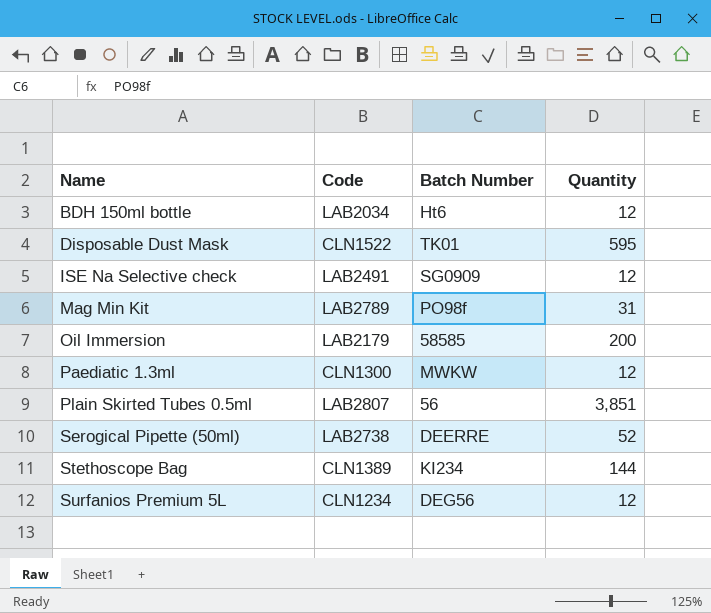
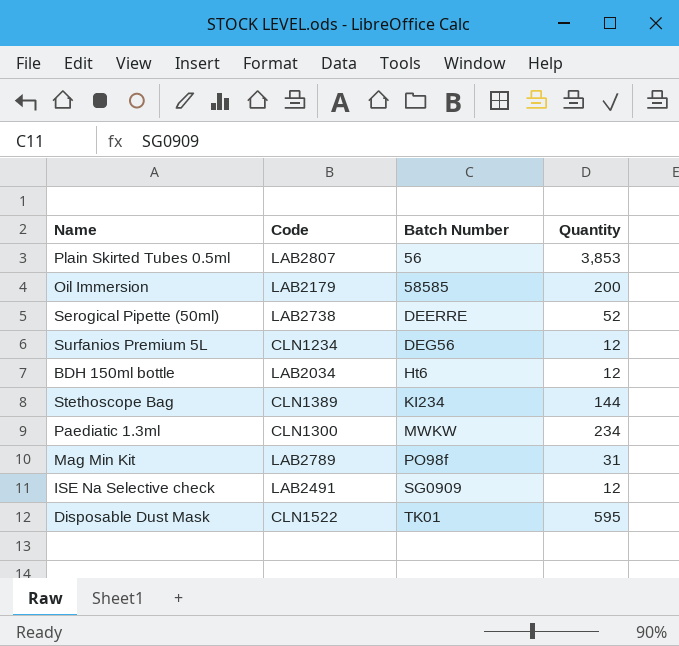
row order: Name ascending -> Batch Number ascending
Plain Skirted Tubes 0.5ml | Quantity: 3,851 -> 3,853
Paediatic 1.3ml | Quantity: 12 -> 234

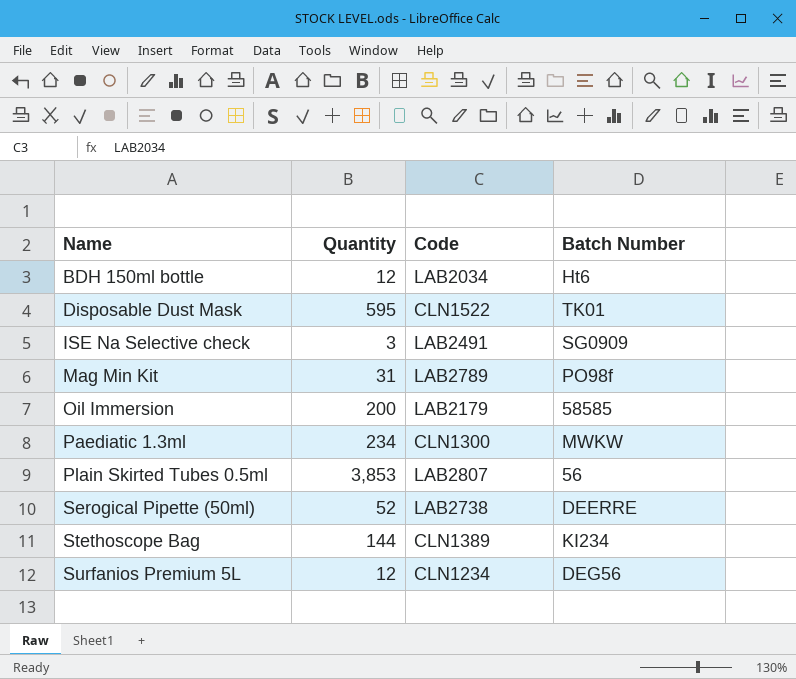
row order: Batch Number ascending -> Name ascending
column Quantity | position: 4 -> 2
ISE Na Selective check | Quantity: 12 -> 3

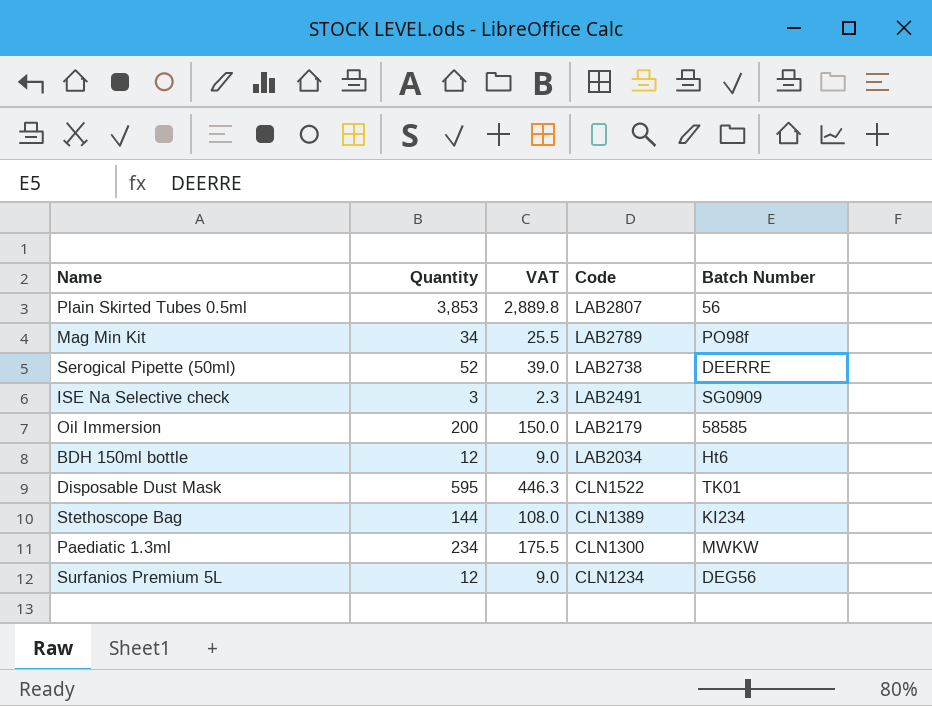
row order: Name ascending -> Code descending
column VAT | formula: none -> [Quantity] * 0.75
Mag Min Kit | Quantity: 31 -> 34

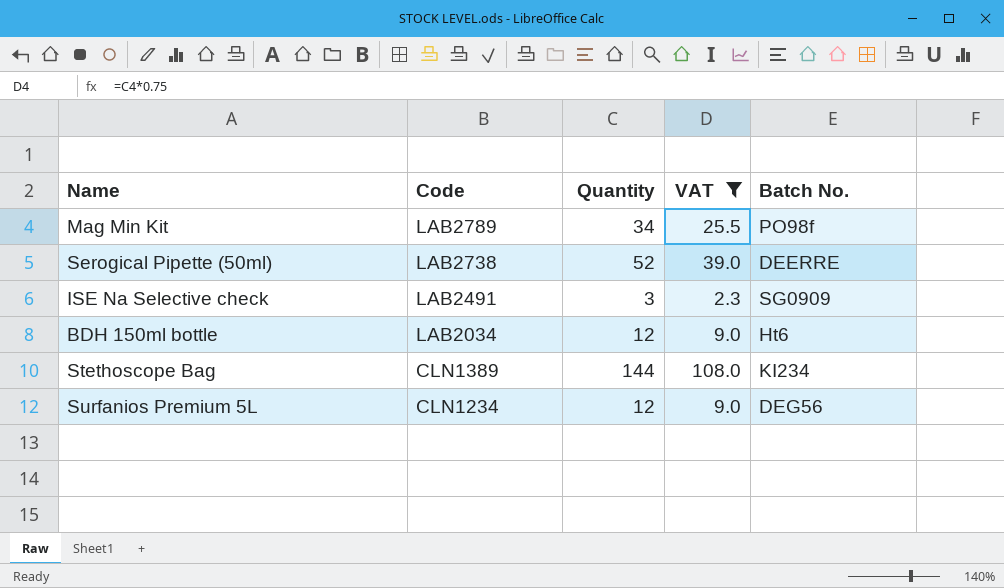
filter: none -> VAT <= 108.0
column Code | position: 4 -> 2
column name: Batch Number -> Batch No.

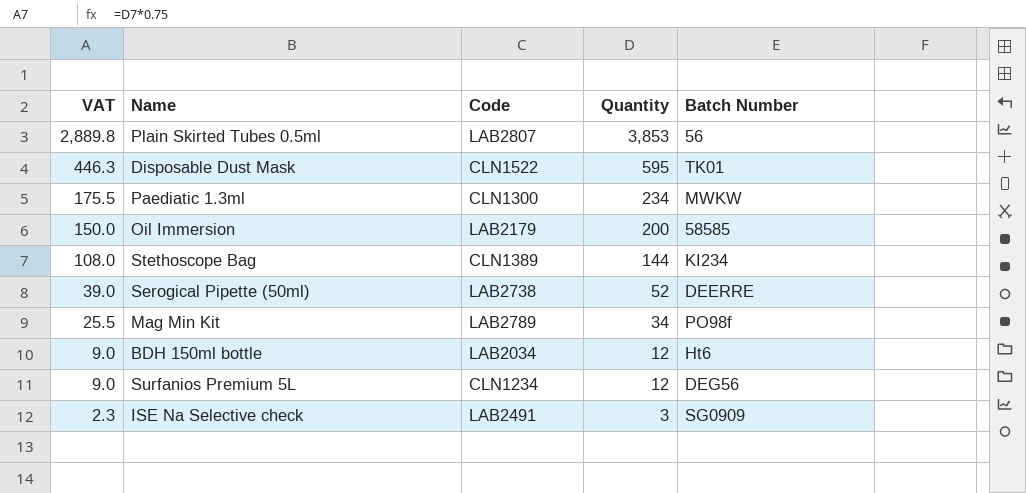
filter: VAT <= 108.0 -> none
row order: Code descending -> VAT descending
column VAT | position: 4 -> 1
column name: Batch No. -> Batch Number

